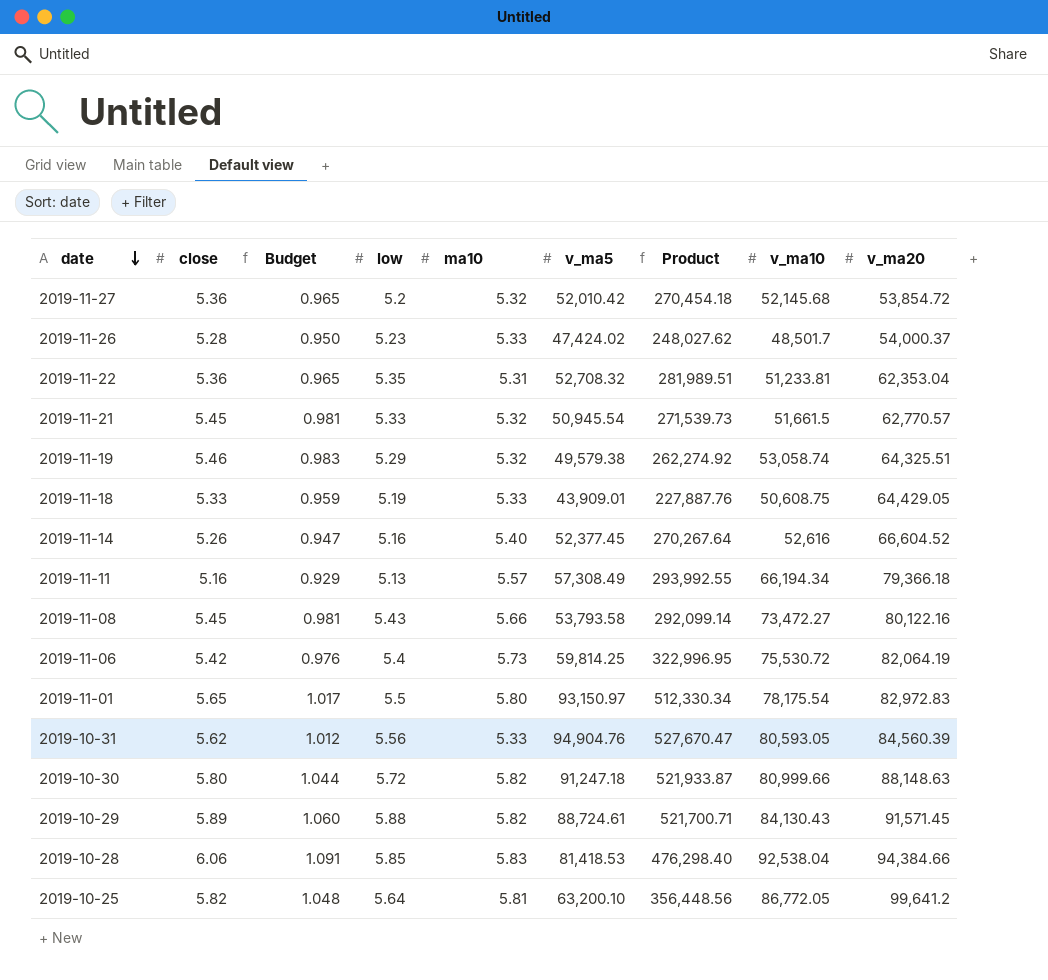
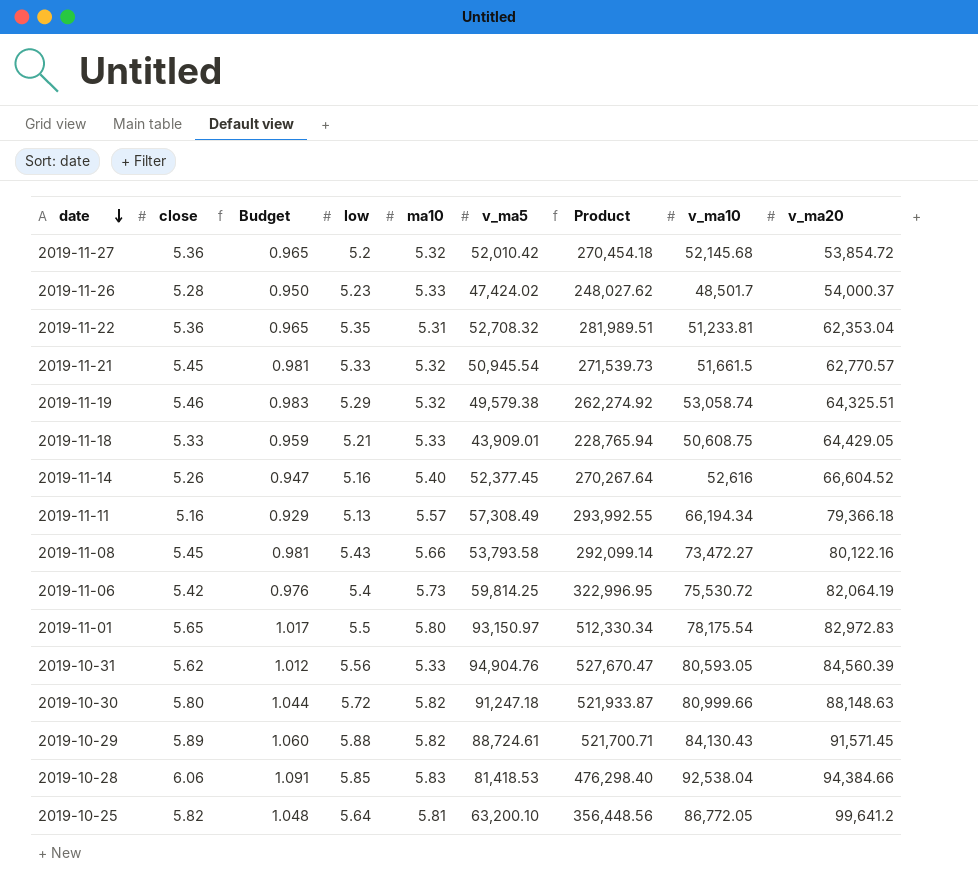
2019-11-18 | low: 5.19 -> 5.21
2019-11-18 | Product: 227,887.76 -> 228,765.94

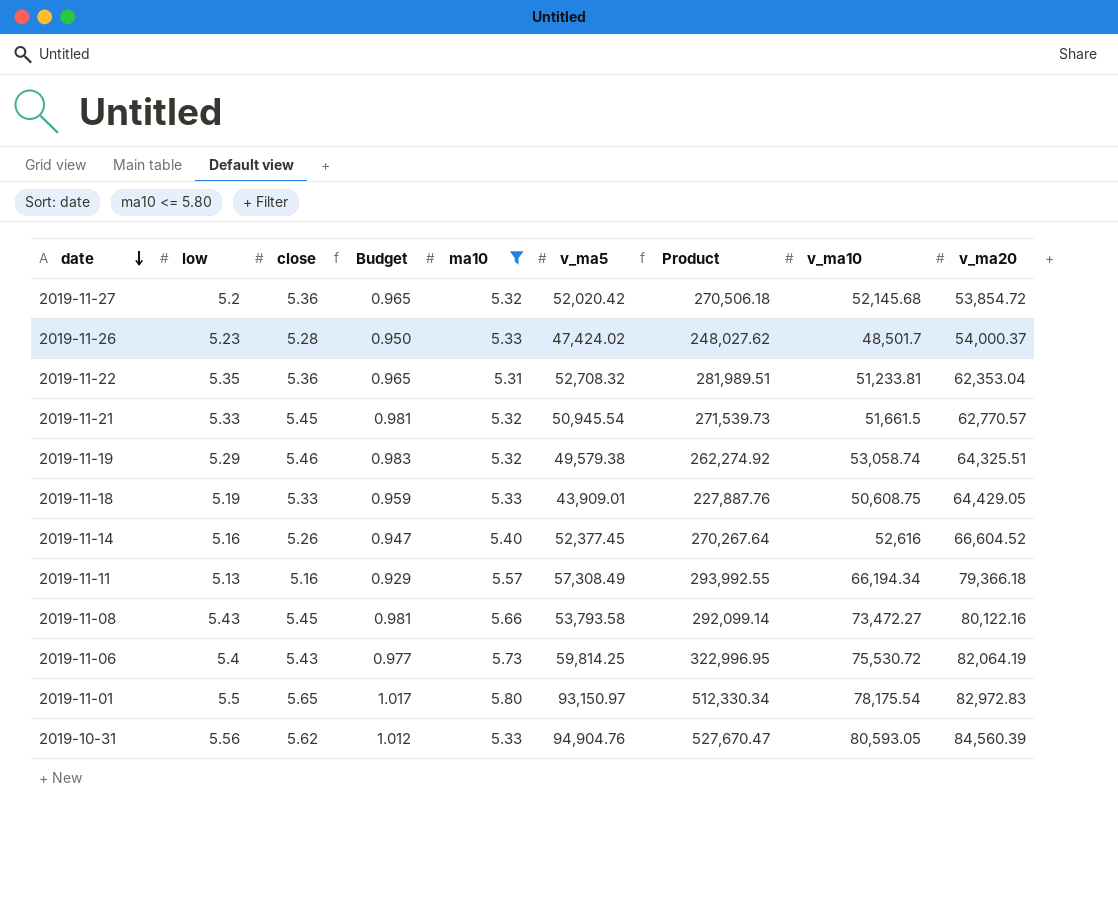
filter: none -> ma10 <= 5.80
column low | position: 4 -> 2
2019-11-27 | v_ma5: 52,010.42 -> 52,020.42
2019-11-27 | Product: 270,454.18 -> 270,506.18
2019-11-18 | low: 5.21 -> 5.19
2019-11-18 | Product: 228,765.94 -> 227,887.76
2019-11-06 | close: 5.42 -> 5.43
2019-11-06 | Budget: 0.976 -> 0.977

